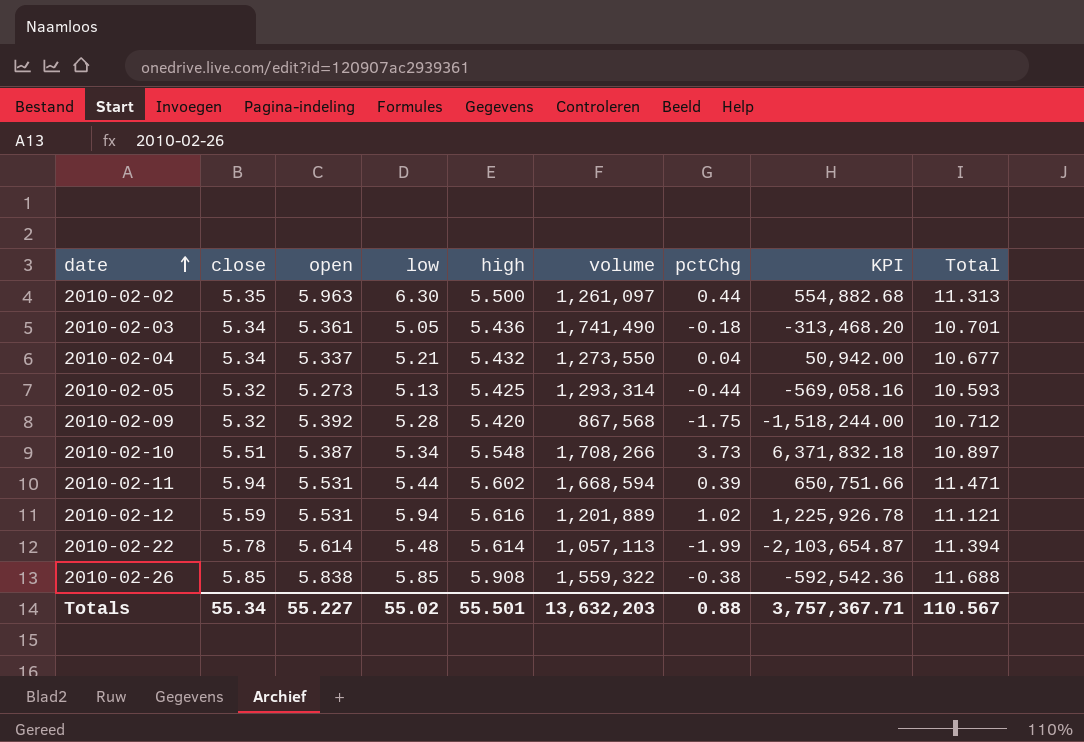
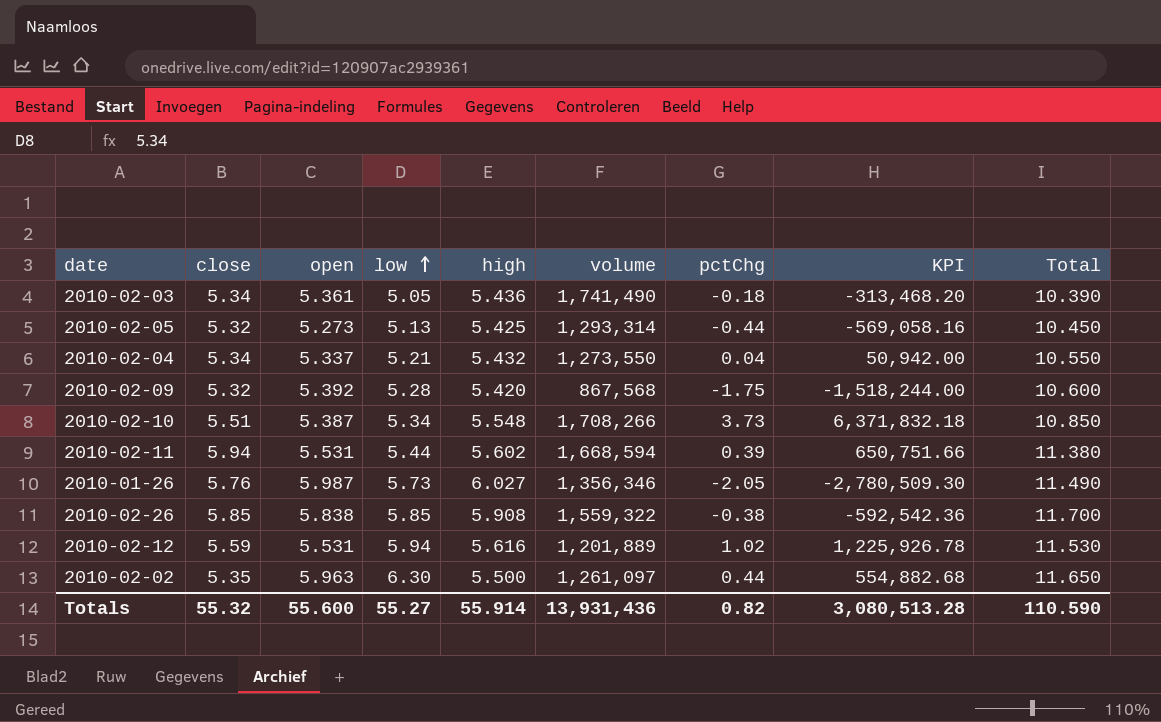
row order: date ascending -> low ascending
column Total | formula: [close] + [open] -> [close] + [low]
row 2010-02-22: 5.78 | 5.614 | 5.48 | 5.614 | 1,057,113 | -1.99 | -2,103,654.87 | 11.394 -> none
row 2010-01-26: none -> 5.76 | 5.987 | 5.73 | 6.027 | 1,356,346 | -2.05 | -2,780,509.30 | 11.490
Totals | close: 55.34 -> 55.32
Totals | open: 55.227 -> 55.600
Totals | low: 55.02 -> 55.27
Totals | high: 55.501 -> 55.914
Totals | volume: 13,632,203 -> 13,931,436
Totals | pctChg: 0.88 -> 0.82
Totals | KPI: 3,757,367.71 -> 3,080,513.28
Totals | Total: 110.567 -> 110.590

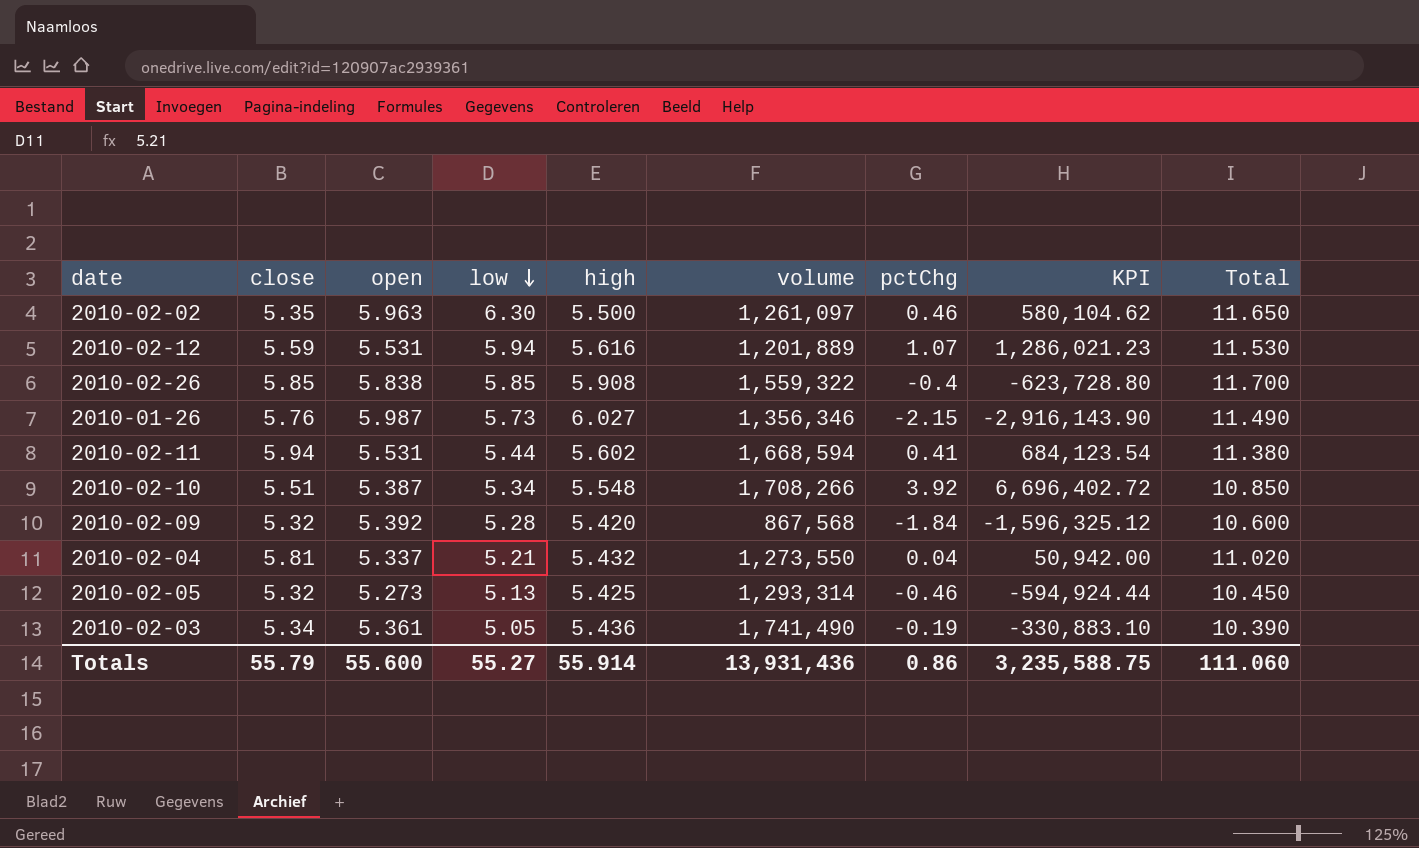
row order: low ascending -> low descending
2010-02-02 | pctChg: 0.44 -> 0.46
2010-02-02 | KPI: 554,882.68 -> 580,104.62
2010-02-12 | pctChg: 1.02 -> 1.07
2010-02-12 | KPI: 1,225,926.78 -> 1,286,021.23
2010-02-26 | pctChg: -0.38 -> -0.4
2010-02-26 | KPI: -592,542.36 -> -623,728.80
2010-01-26 | pctChg: -2.05 -> -2.15
2010-01-26 | KPI: -2,780,509.30 -> -2,916,143.90
2010-02-11 | pctChg: 0.39 -> 0.41
2010-02-11 | KPI: 650,751.66 -> 684,123.54
2010-02-10 | pctChg: 3.73 -> 3.92
2010-02-10 | KPI: 6,371,832.18 -> 6,696,402.72
2010-02-09 | pctChg: -1.75 -> -1.84
2010-02-09 | KPI: -1,518,244.00 -> -1,596,325.12
2010-02-04 | close: 5.34 -> 5.81
2010-02-04 | Total: 10.550 -> 11.020
2010-02-05 | pctChg: -0.44 -> -0.46
2010-02-05 | KPI: -569,058.16 -> -594,924.44
2010-02-03 | pctChg: -0.18 -> -0.19
2010-02-03 | KPI: -313,468.20 -> -330,883.10
Totals | close: 55.32 -> 55.79
Totals | pctChg: 0.82 -> 0.86
Totals | KPI: 3,080,513.28 -> 3,235,588.75
Totals | Total: 110.590 -> 111.060

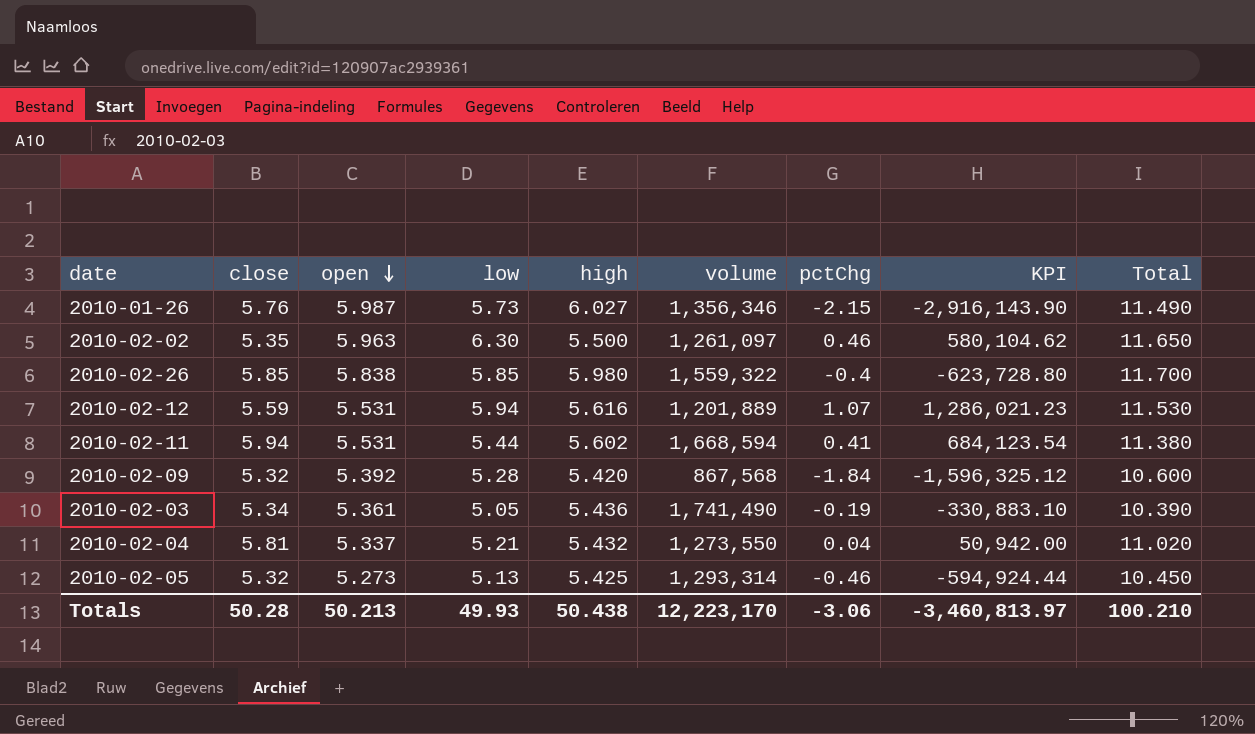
row order: low descending -> open descending
row 2010-02-10: 5.51 | 5.387 | 5.34 | 5.548 | 1,708,266 | 3.92 | 6,696,402.72 | 10.850 -> none
2010-02-26 | high: 5.908 -> 5.980
Totals | close: 55.79 -> 50.28
Totals | open: 55.600 -> 50.213
Totals | low: 55.27 -> 49.93
Totals | high: 55.914 -> 50.438
Totals | volume: 13,931,436 -> 12,223,170
Totals | pctChg: 0.86 -> -3.06
Totals | KPI: 3,235,588.75 -> -3,460,813.97
Totals | Total: 111.060 -> 100.210

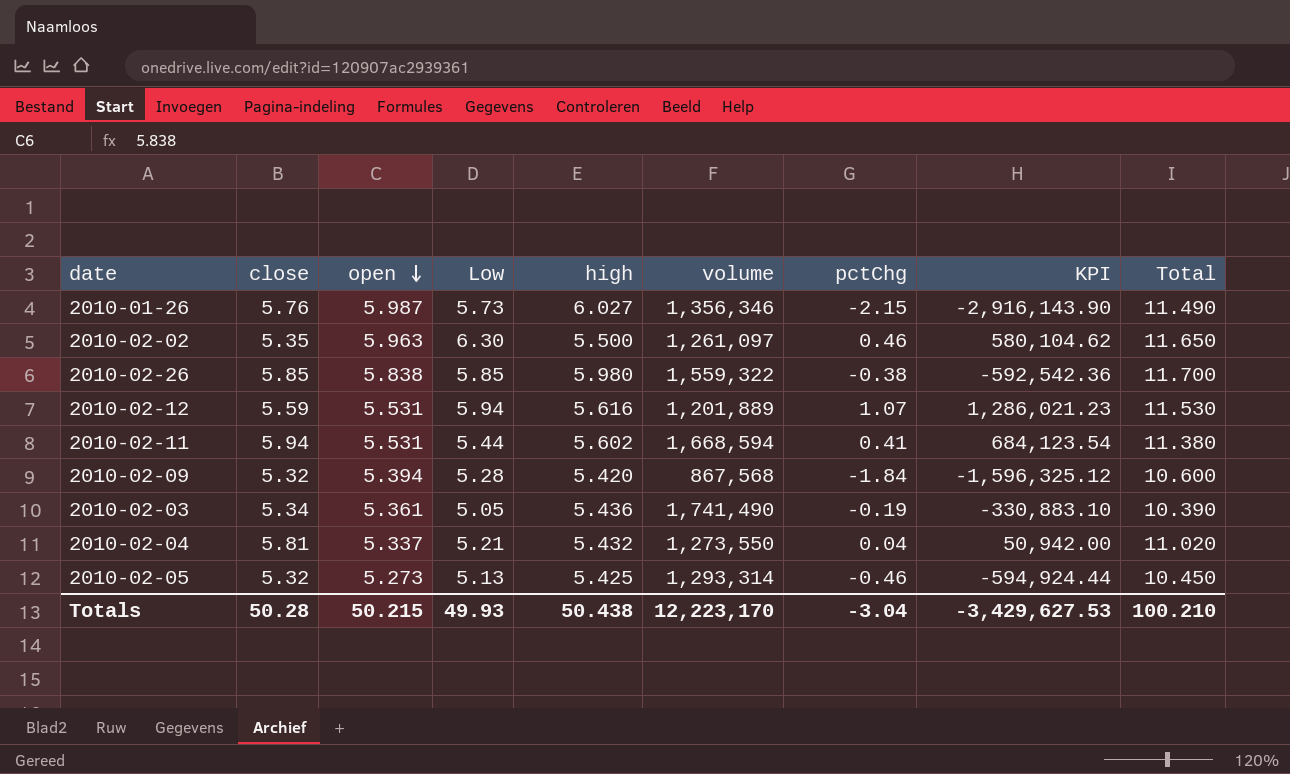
column name: low -> Low
2010-02-26 | pctChg: -0.4 -> -0.38
2010-02-26 | KPI: -623,728.80 -> -592,542.36
2010-02-09 | open: 5.392 -> 5.394
Totals | open: 50.213 -> 50.215
Totals | pctChg: -3.06 -> -3.04
Totals | KPI: -3,460,813.97 -> -3,429,627.53

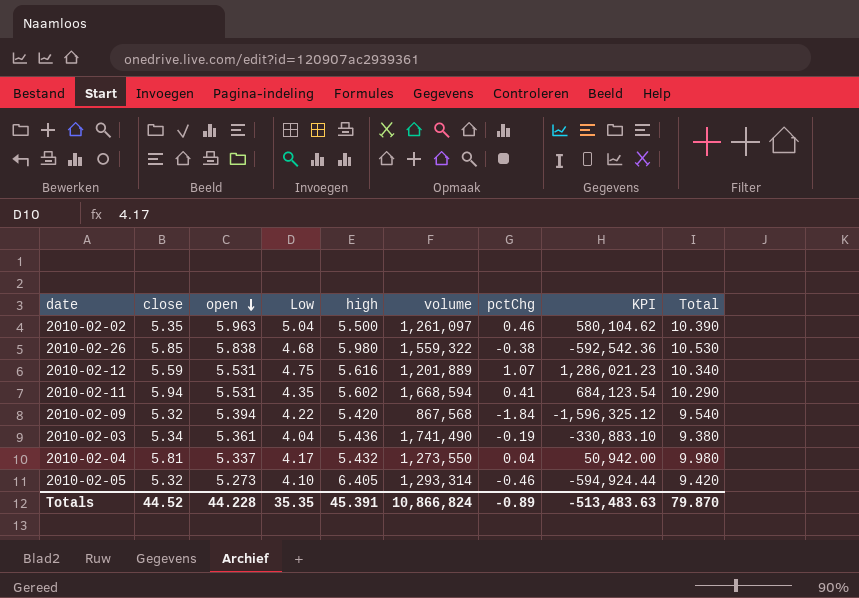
row 2010-01-26: 5.76 | 5.987 | 5.73 | 6.027 | 1,356,346 | -2.15 | -2,916,143.90 | 11.490 -> none
2010-02-02 | Low: 6.30 -> 5.04
2010-02-02 | Total: 11.650 -> 10.390
2010-02-26 | Low: 5.85 -> 4.68
2010-02-26 | Total: 11.700 -> 10.530
2010-02-12 | Low: 5.94 -> 4.75
2010-02-12 | Total: 11.530 -> 10.340
2010-02-11 | Low: 5.44 -> 4.35
2010-02-11 | Total: 11.380 -> 10.290
2010-02-09 | Low: 5.28 -> 4.22
2010-02-09 | Total: 10.600 -> 9.540
2010-02-03 | Low: 5.05 -> 4.04
2010-02-03 | Total: 10.390 -> 9.380
2010-02-04 | Low: 5.21 -> 4.17
2010-02-04 | Total: 11.020 -> 9.980
2010-02-05 | Low: 5.13 -> 4.10
2010-02-05 | high: 5.425 -> 6.405
2010-02-05 | Total: 10.450 -> 9.420
Totals | close: 50.28 -> 44.52
Totals | open: 50.215 -> 44.228
Totals | Low: 49.93 -> 35.35
Totals | high: 50.438 -> 45.391
Totals | volume: 12,223,170 -> 10,866,824
Totals | pctChg: -3.04 -> -0.89
Totals | KPI: -3,429,627.53 -> -513,483.63
Totals | Total: 100.210 -> 79.870

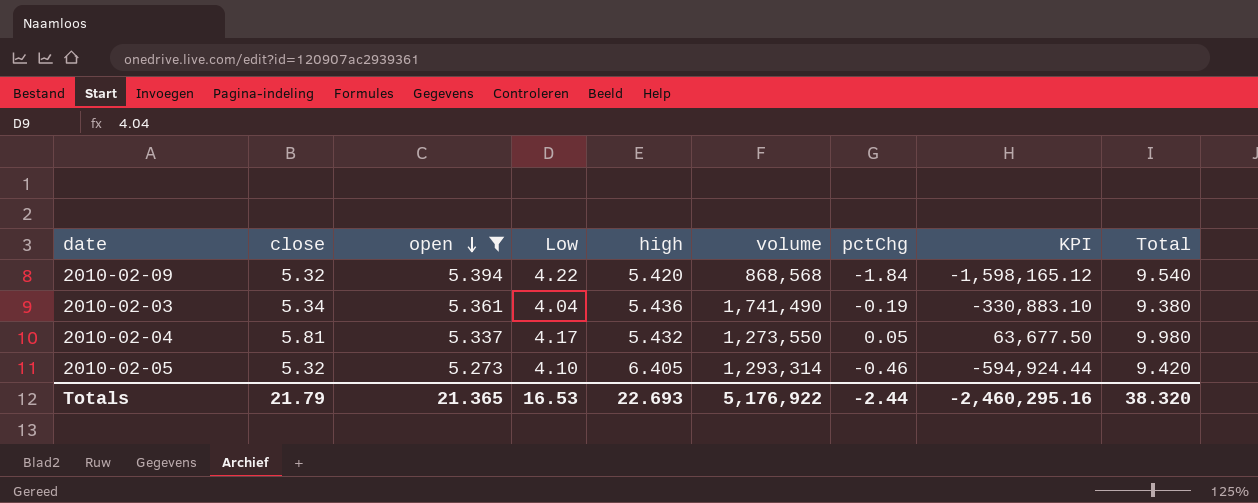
filter: none -> open <= 5.394
2010-02-09 | volume: 867,568 -> 868,568
2010-02-09 | KPI: -1,596,325.12 -> -1,598,165.12
2010-02-04 | pctChg: 0.04 -> 0.05
2010-02-04 | KPI: 50,942.00 -> 63,677.50
Totals | close: 44.52 -> 21.79
Totals | open: 44.228 -> 21.365
Totals | Low: 35.35 -> 16.53
Totals | high: 45.391 -> 22.693
Totals | volume: 10,866,824 -> 5,176,922
Totals | pctChg: -0.89 -> -2.44
Totals | KPI: -513,483.63 -> -2,460,295.16
Totals | Total: 79.870 -> 38.320

